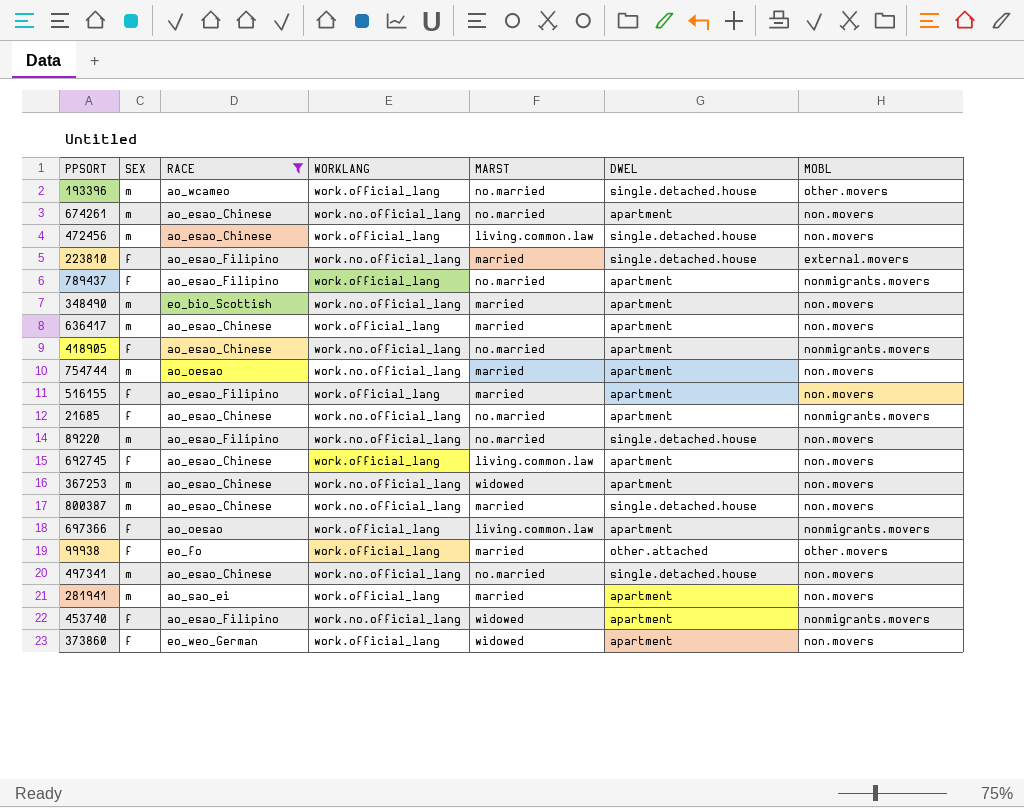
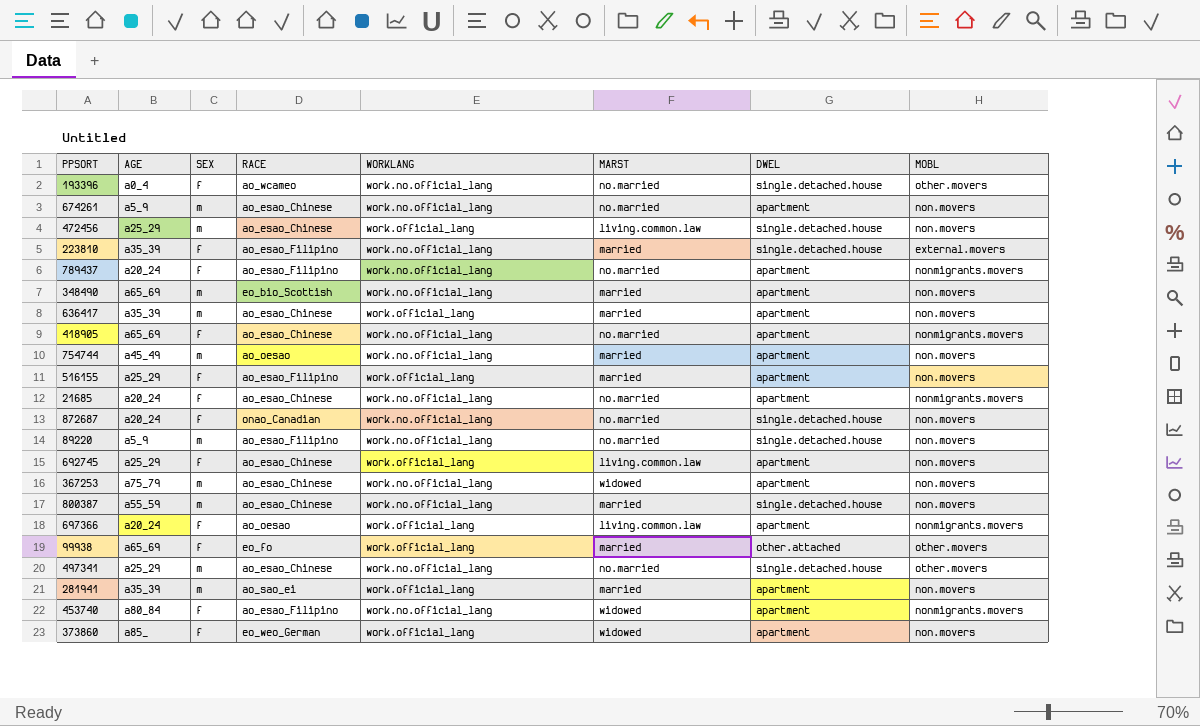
filter: RACE != onao_Canadian -> none
column AGE | position: none -> 2
193396 | SEX: m -> f
193396 | WORKLANG: work.official_lang -> work.no.official_lang
789437 | WORKLANG: work.official_lang -> work.no.official_lang
497341 | MOBL: non.movers -> other.movers

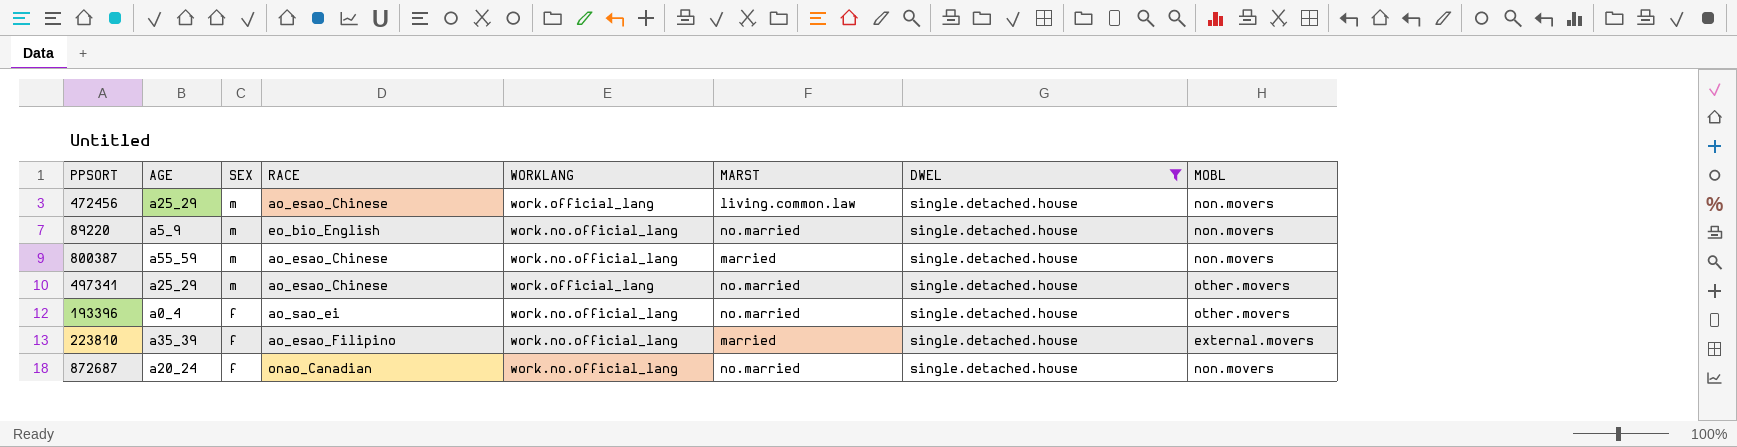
filter: none -> DWEL = single.detached.house
row order: none -> SEX descending
89220 | RACE: ao_esao_Filipino -> eo_bio_English
497341 | WORKLANG: work.no.official_lang -> work.official_lang
193396 | RACE: ao_wcameo -> ao_sao_ei

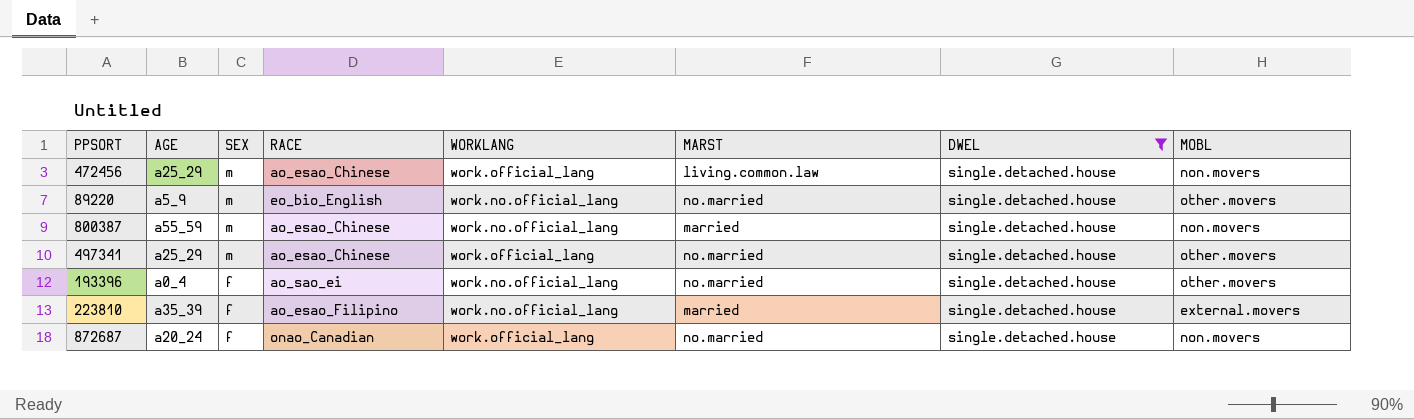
89220 | MOBL: non.movers -> other.movers
872687 | WORKLANG: work.no.official_lang -> work.official_lang

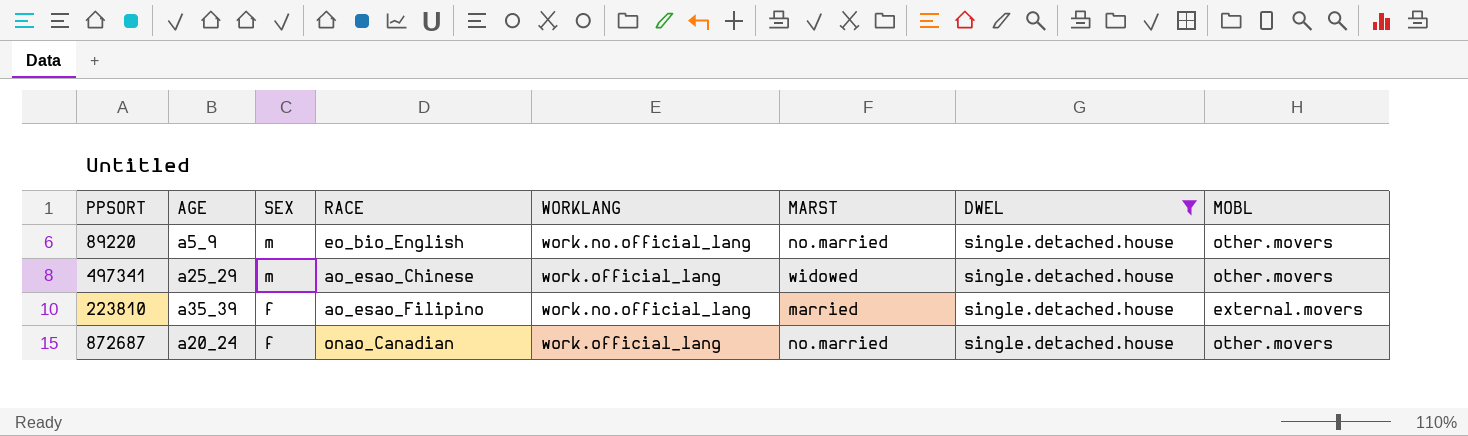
row 472456: a25_29 | m | ao_esao_Chinese | work.official_lang | living.common.law | single.detached.house | non.movers -> none
row 800387: a55_59 | m | ao_esao_Chinese | work.no.official_lang | married | single.detached.house | non.movers -> none
row 193396: a0_4 | f | ao_sao_ei | work.no.official_lang | no.married | single.detached.house | other.movers -> none
497341 | MARST: no.married -> widowed
872687 | MOBL: non.movers -> other.movers

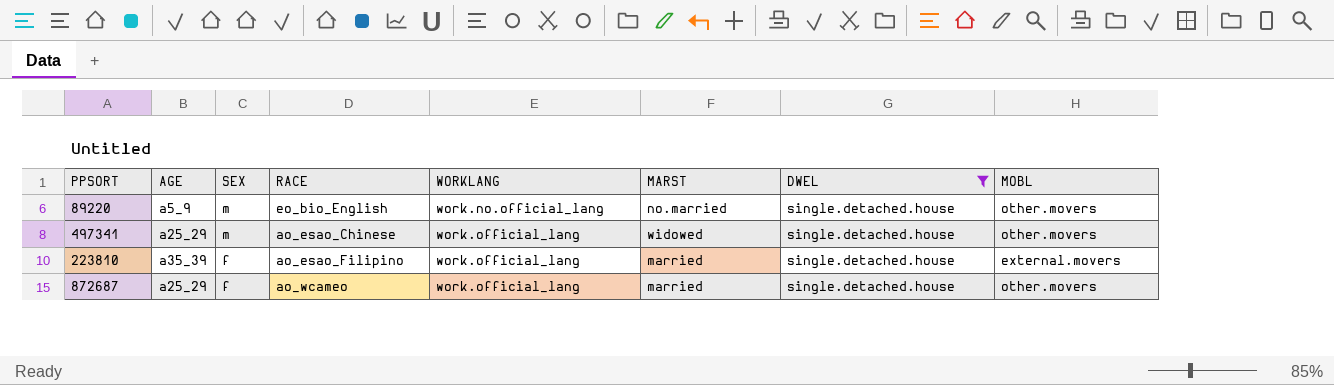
223810 | WORKLANG: work.no.official_lang -> work.official_lang
872687 | AGE: a20_24 -> a25_29
872687 | RACE: onao_Canadian -> ao_wcameo
872687 | MARST: no.married -> married

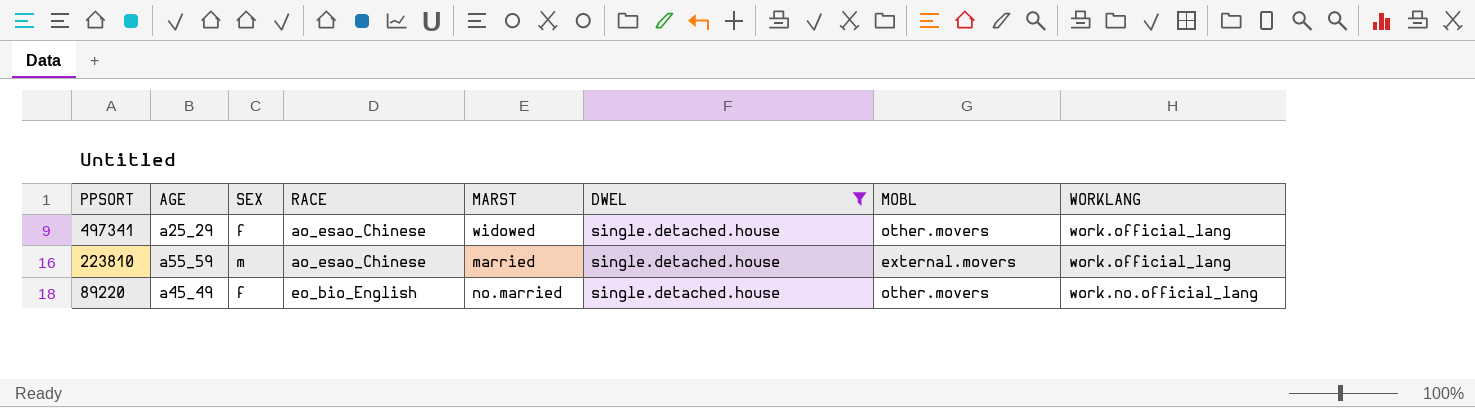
row order: SEX descending -> PPSORT descending
column WORKLANG | position: 5 -> 8
row 872687: a25_29 | f | ao_wcameo | work.official_lang | married | single.detached.house | other.movers -> none
497341 | SEX: m -> f
223810 | AGE: a35_39 -> a55_59
223810 | SEX: f -> m
223810 | RACE: ao_esao_Filipino -> ao_esao_Chinese
89220 | AGE: a5_9 -> a45_49
89220 | SEX: m -> f

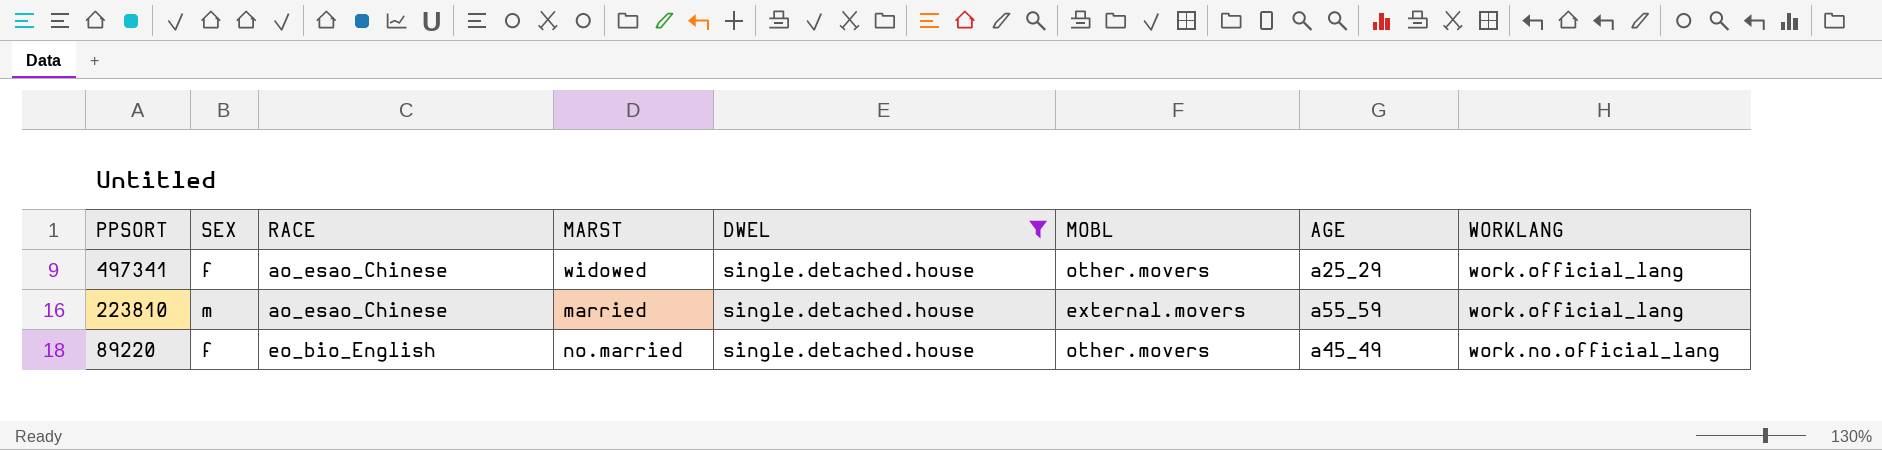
column AGE | position: 2 -> 7

